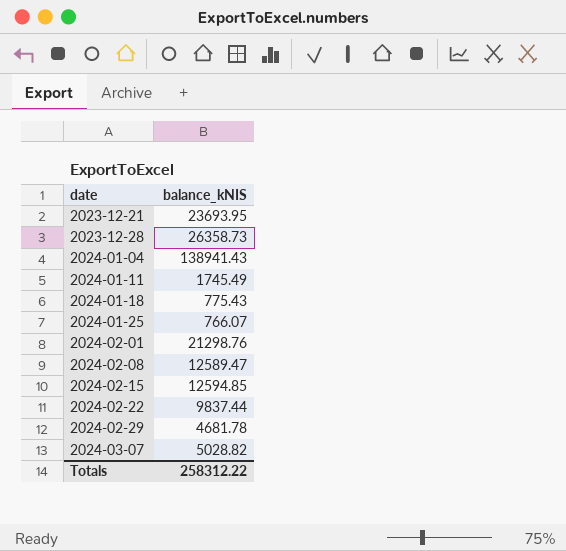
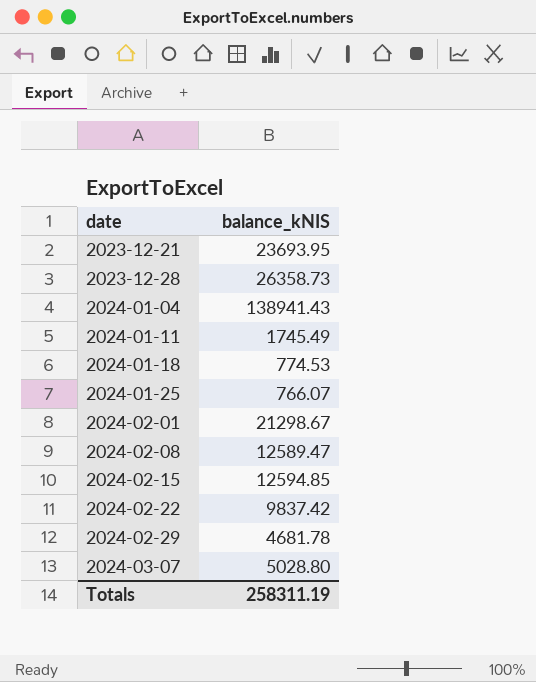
2024-01-18 | balance_kNIS: 775.43 -> 774.53
2024-02-01 | balance_kNIS: 21298.76 -> 21298.67
2024-02-22 | balance_kNIS: 9837.44 -> 9837.42
2024-03-07 | balance_kNIS: 5028.82 -> 5028.80
Totals | balance_kNIS: 258312.22 -> 258311.19

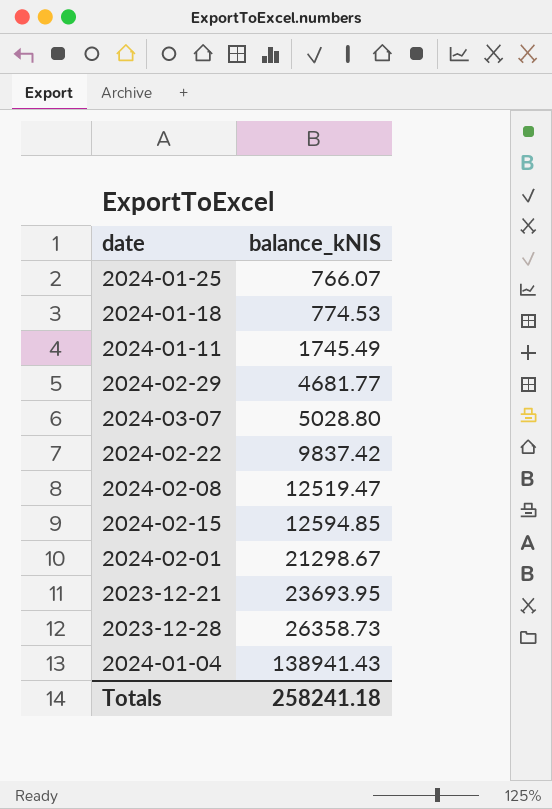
row order: date ascending -> balance_kNIS ascending
2024-02-29 | balance_kNIS: 4681.78 -> 4681.77
2024-02-08 | balance_kNIS: 12589.47 -> 12519.47
Totals | balance_kNIS: 258311.19 -> 258241.18

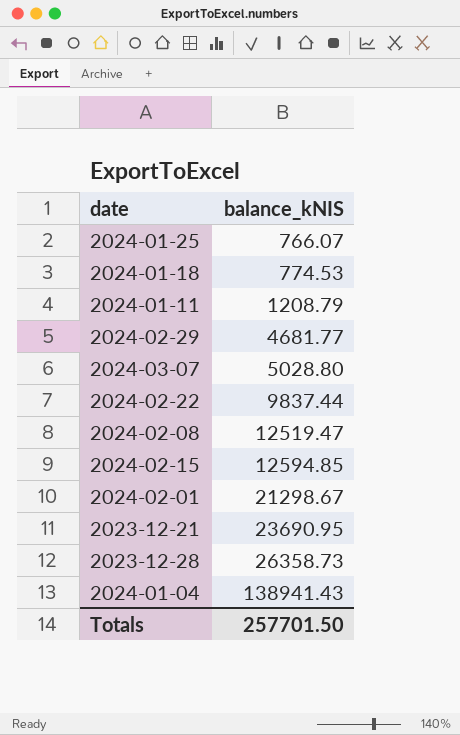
2024-01-11 | balance_kNIS: 1745.49 -> 1208.79
2024-02-22 | balance_kNIS: 9837.42 -> 9837.44
2023-12-21 | balance_kNIS: 23693.95 -> 23690.95
Totals | balance_kNIS: 258241.18 -> 257701.50

